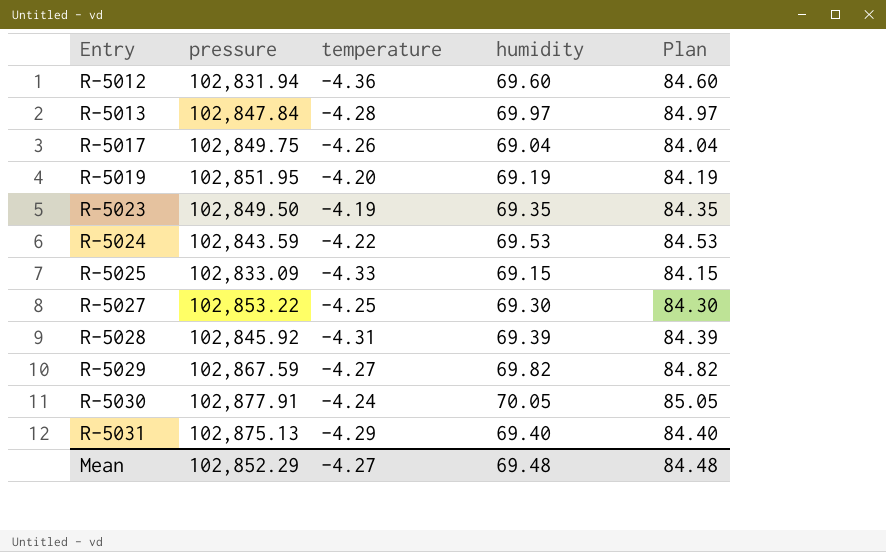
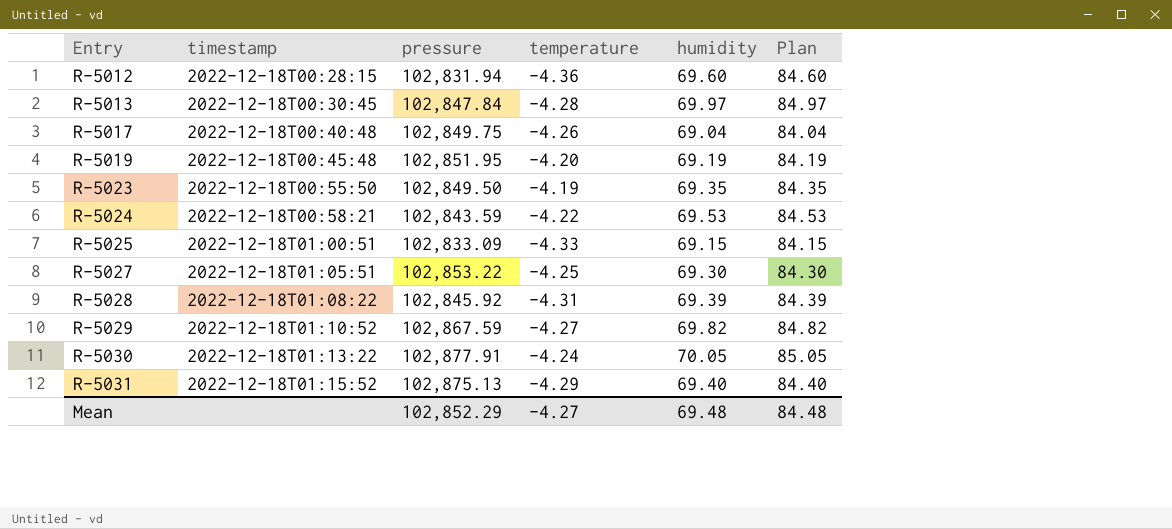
column timestamp | position: none -> 2

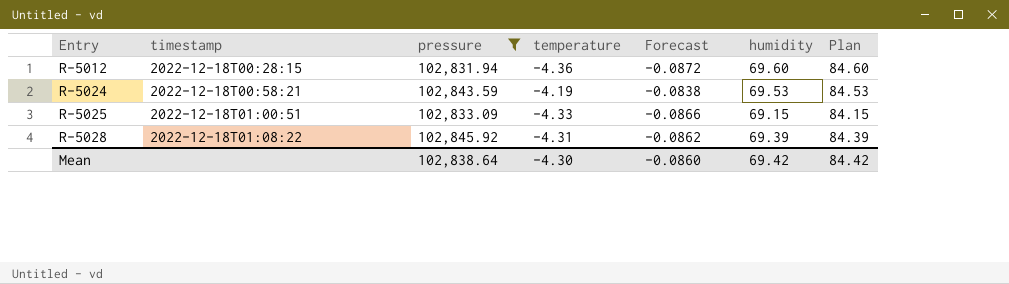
filter: none -> pressure <= 102,845.92
column Forecast | formula: none -> [temperature] * 0.02
R-5024 | temperature: -4.22 -> -4.19
Mean | pressure: 102,852.29 -> 102,838.64
Mean | temperature: -4.27 -> -4.30
Mean | humidity: 69.48 -> 69.42
Mean | Plan: 84.48 -> 84.42

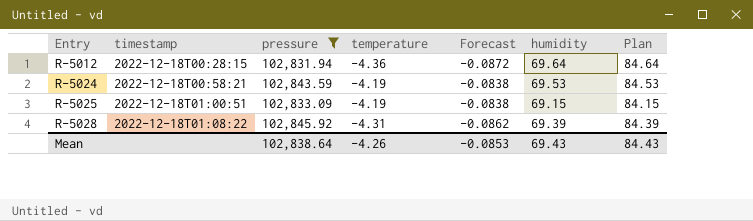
R-5012 | humidity: 69.60 -> 69.64
R-5012 | Plan: 84.60 -> 84.64
R-5025 | temperature: -4.33 -> -4.19
R-5025 | Forecast: -0.0866 -> -0.0838
Mean | temperature: -4.30 -> -4.26
Mean | Forecast: -0.0860 -> -0.0853
Mean | humidity: 69.42 -> 69.43
Mean | Plan: 84.42 -> 84.43

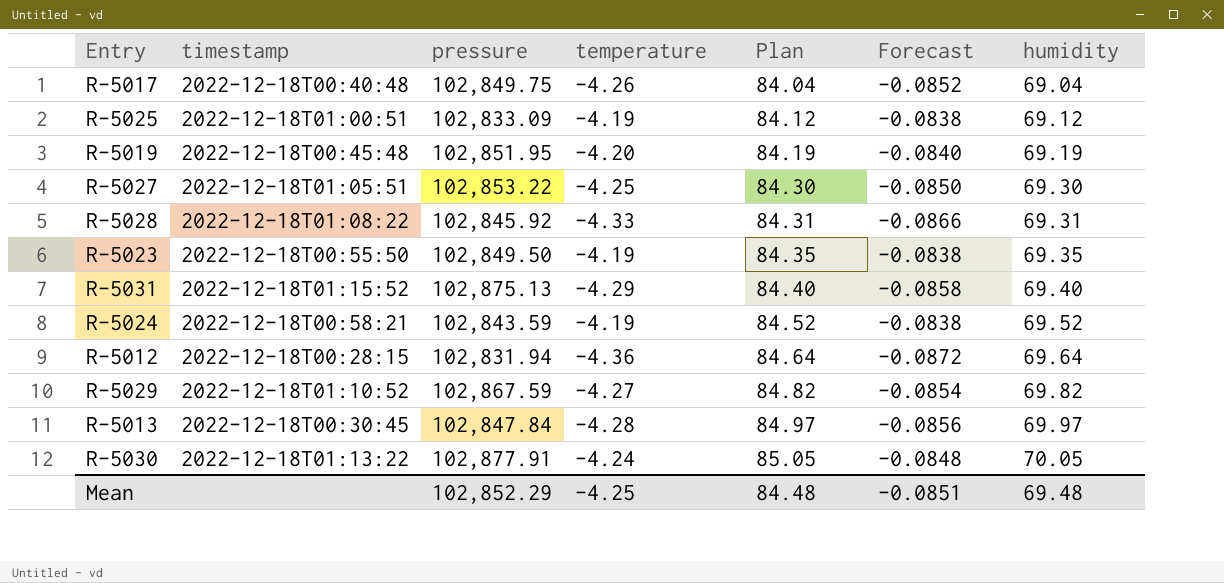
filter: pressure <= 102,845.92 -> none
row order: Entry ascending -> Plan ascending
column Plan | position: 7 -> 5
R-5025 | Plan: 84.15 -> 84.12
R-5025 | humidity: 69.15 -> 69.12
R-5028 | temperature: -4.31 -> -4.33
R-5028 | Plan: 84.39 -> 84.31
R-5028 | Forecast: -0.0862 -> -0.0866
R-5028 | humidity: 69.39 -> 69.31
R-5024 | Plan: 84.53 -> 84.52
R-5024 | humidity: 69.53 -> 69.52
Mean | pressure: 102,838.64 -> 102,852.29
Mean | temperature: -4.26 -> -4.25
Mean | Plan: 84.43 -> 84.48
Mean | Forecast: -0.0853 -> -0.0851
Mean | humidity: 69.43 -> 69.48

